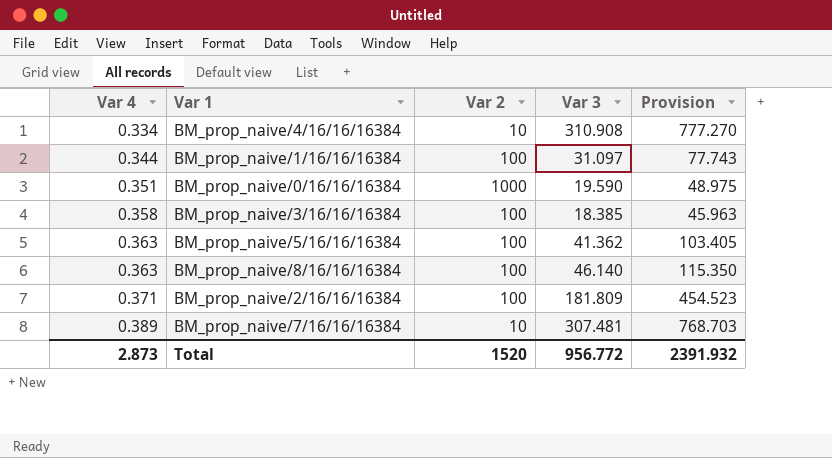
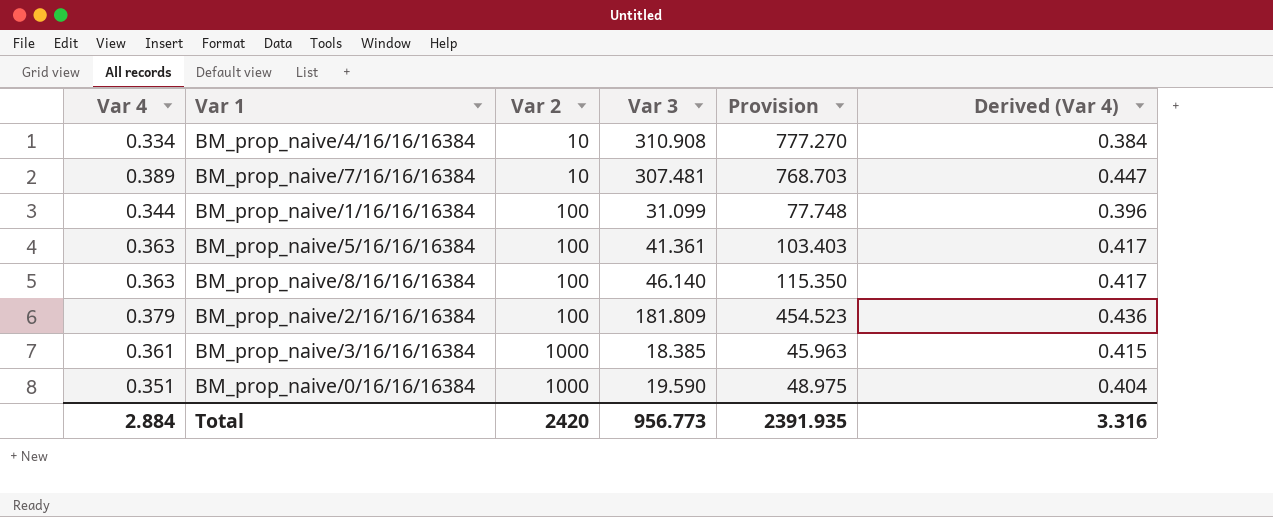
row order: Var 4 ascending -> Var 2 ascending
column Derived (Var 4) | formula: none -> [Var 4] * 1.15
BM_prop_naive/1/16/16/16384 | Var 3: 31.097 -> 31.099
BM_prop_naive/1/16/16/16384 | Provision: 77.743 -> 77.748
BM_prop_naive/5/16/16/16384 | Var 3: 41.362 -> 41.361
BM_prop_naive/5/16/16/16384 | Provision: 103.405 -> 103.403
BM_prop_naive/2/16/16/16384 | Var 4: 0.371 -> 0.379
BM_prop_naive/3/16/16/16384 | Var 4: 0.358 -> 0.361
BM_prop_naive/3/16/16/16384 | Var 2: 100 -> 1000
Total | Var 4: 2.873 -> 2.884
Total | Var 2: 1520 -> 2420
Total | Var 3: 956.772 -> 956.773
Total | Provision: 2391.932 -> 2391.935

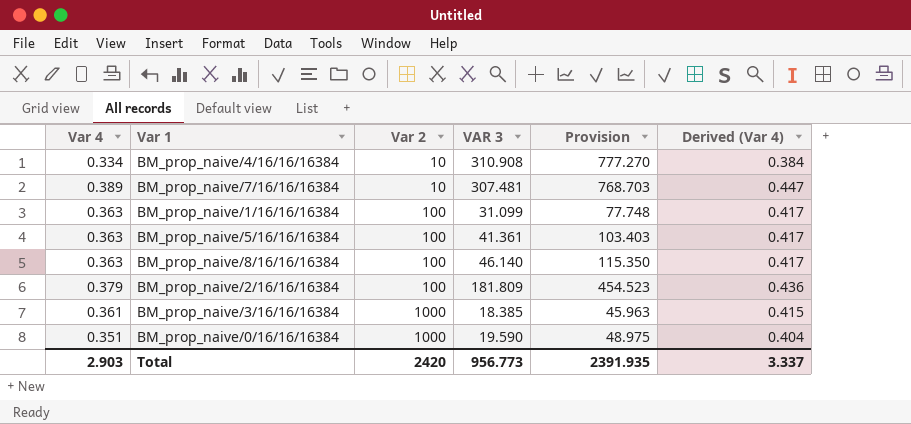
column name: Var 3 -> VAR 3
BM_prop_naive/1/16/16/16384 | Var 4: 0.344 -> 0.363
BM_prop_naive/1/16/16/16384 | Derived (Var 4): 0.396 -> 0.417
Total | Var 4: 2.884 -> 2.903
Total | Derived (Var 4): 3.316 -> 3.337

